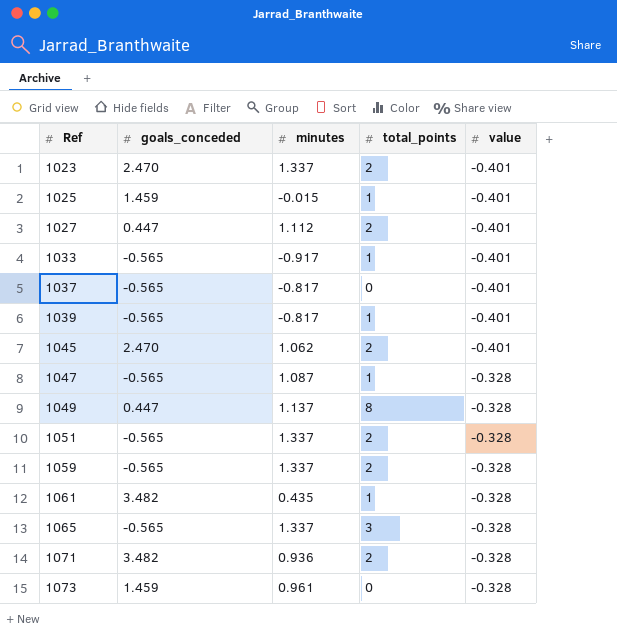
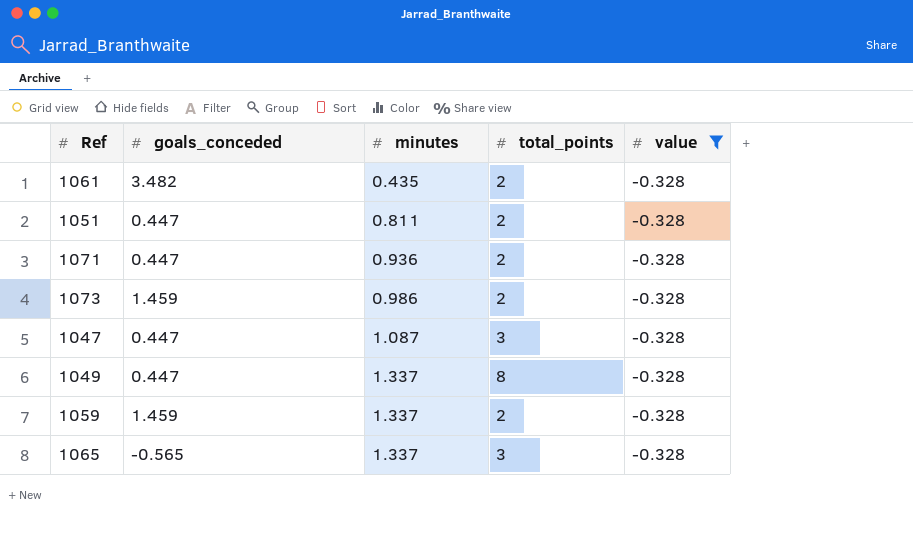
filter: none -> value = -0.328
row order: Ref ascending -> minutes ascending
1061 | total_points: 1 -> 2
1051 | goals_conceded: -0.565 -> 0.447
1051 | minutes: 1.337 -> 0.811
1071 | goals_conceded: 3.482 -> 0.447
1073 | minutes: 0.961 -> 0.986
1073 | total_points: 0 -> 2
1047 | goals_conceded: -0.565 -> 0.447
1047 | total_points: 1 -> 3
1049 | minutes: 1.137 -> 1.337
1059 | goals_conceded: -0.565 -> 1.459

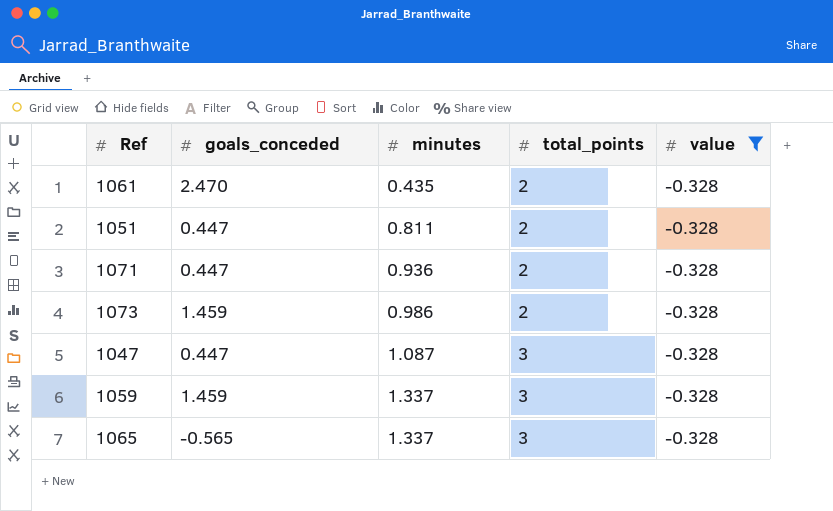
row 1049: 0.447 | 1.337 | 8 | -0.328 -> none
1061 | goals_conceded: 3.482 -> 2.470
1059 | total_points: 2 -> 3

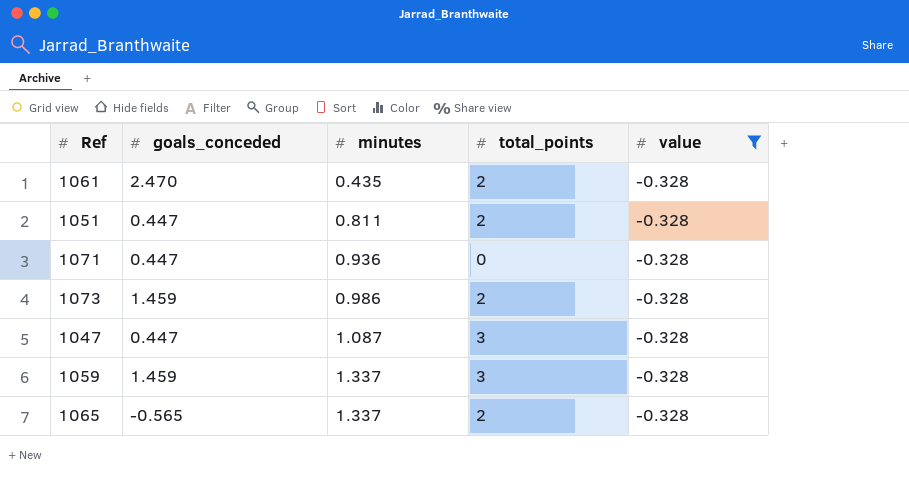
1071 | total_points: 2 -> 0
1065 | total_points: 3 -> 2

